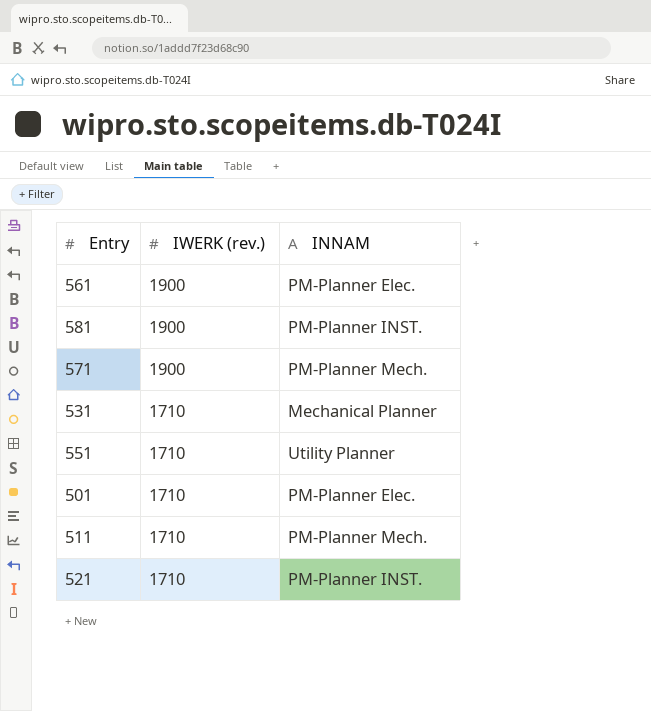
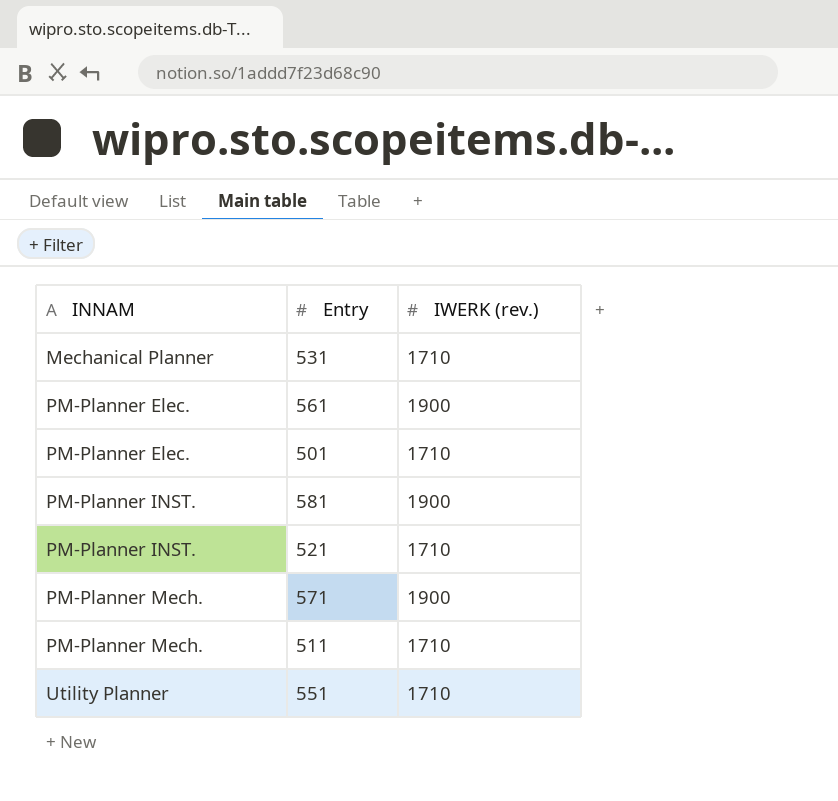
row order: IWERK (rev.) descending -> INNAM ascending
column INNAM | position: 3 -> 1

